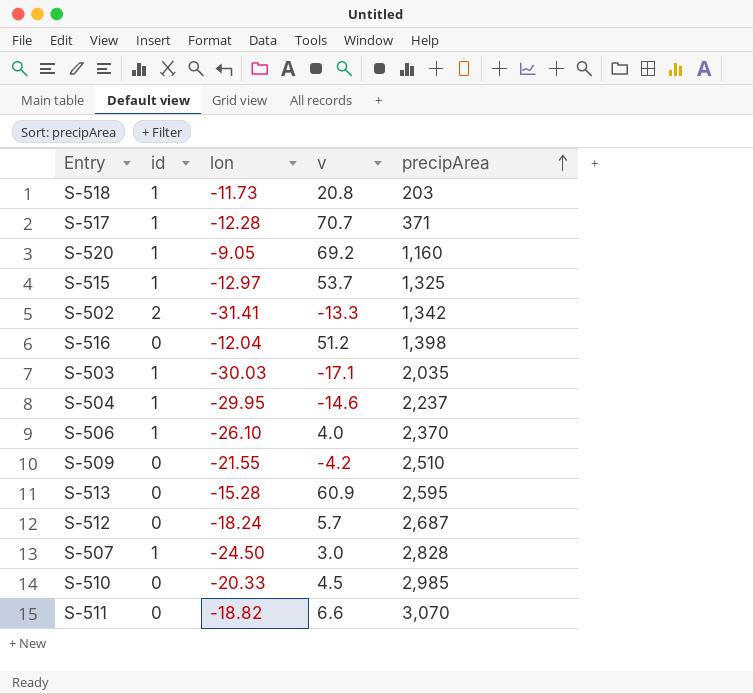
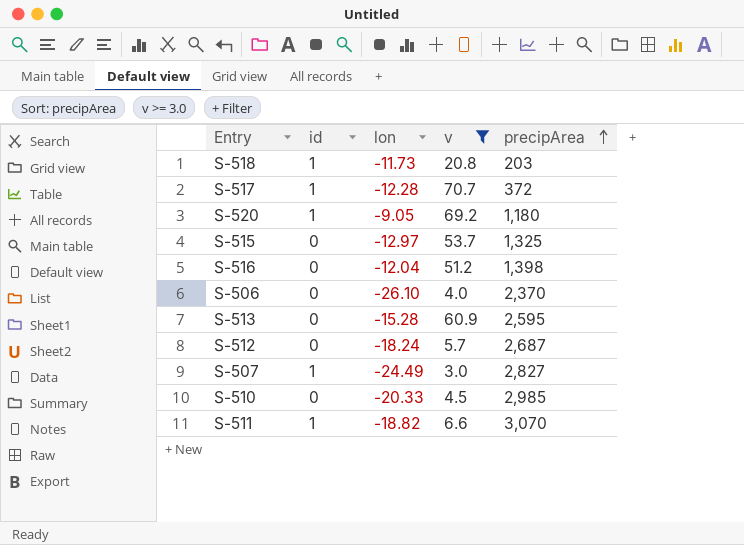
filter: none -> v >= 3.0
S-517 | precipArea: 371 -> 372
S-520 | precipArea: 1,160 -> 1,180
S-515 | id: 1 -> 0
S-506 | id: 1 -> 0
S-507 | lon: -24.50 -> -24.49
S-507 | precipArea: 2,828 -> 2,827
S-511 | id: 0 -> 1

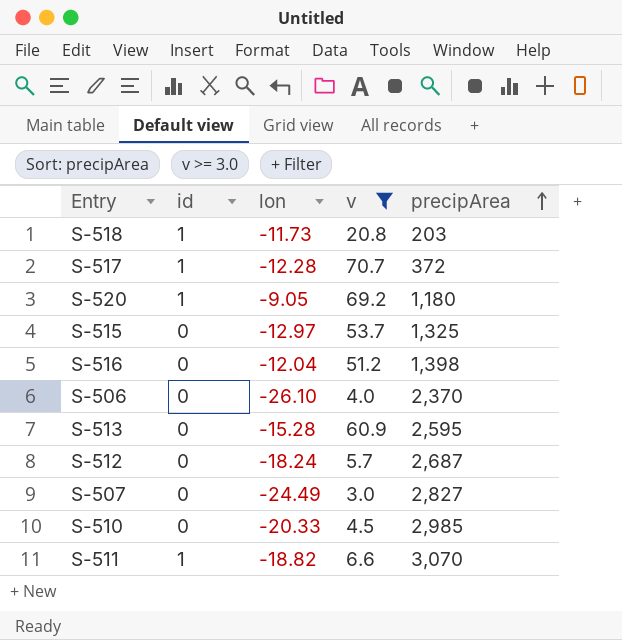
S-507 | id: 1 -> 0

